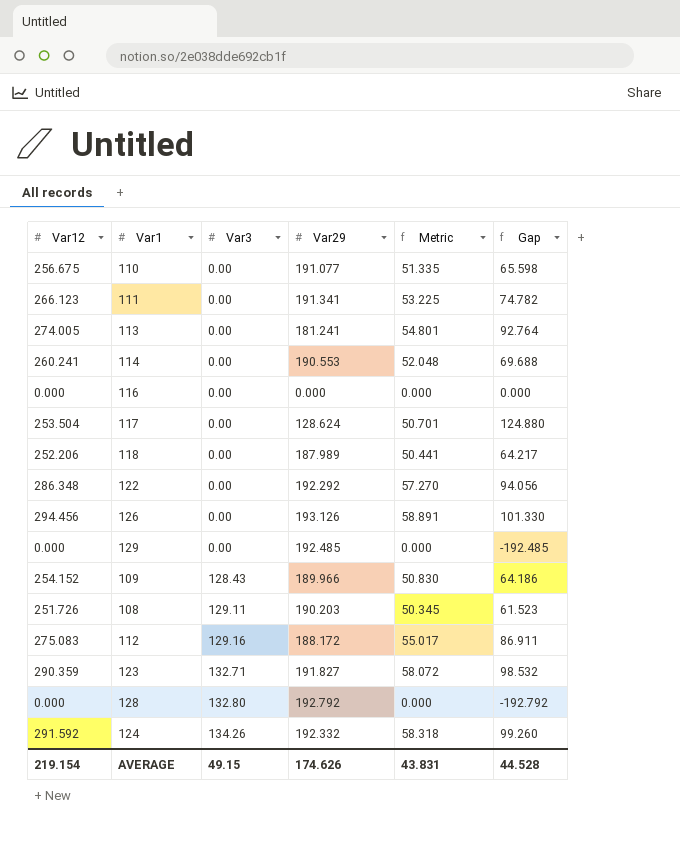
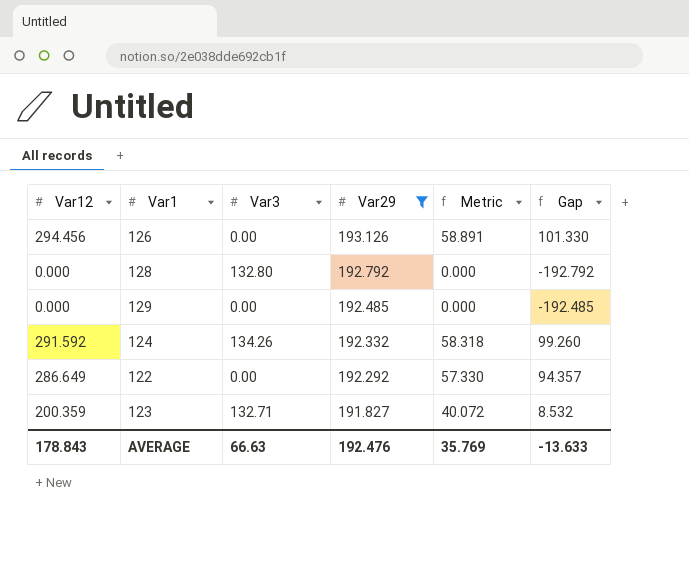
filter: none -> Var29 >= 191.827
row order: Var3 ascending -> Var29 descending
122 | Var12: 286.348 -> 286.649
122 | Metric: 57.270 -> 57.330
122 | Gap: 94.056 -> 94.357
123 | Var12: 290.359 -> 200.359
123 | Metric: 58.072 -> 40.072
123 | Gap: 98.532 -> 8.532
AVERAGE | Var12: 219.154 -> 178.843
AVERAGE | Var3: 49.15 -> 66.63
AVERAGE | Var29: 174.626 -> 192.476
AVERAGE | Metric: 43.831 -> 35.769
AVERAGE | Gap: 44.528 -> -13.633

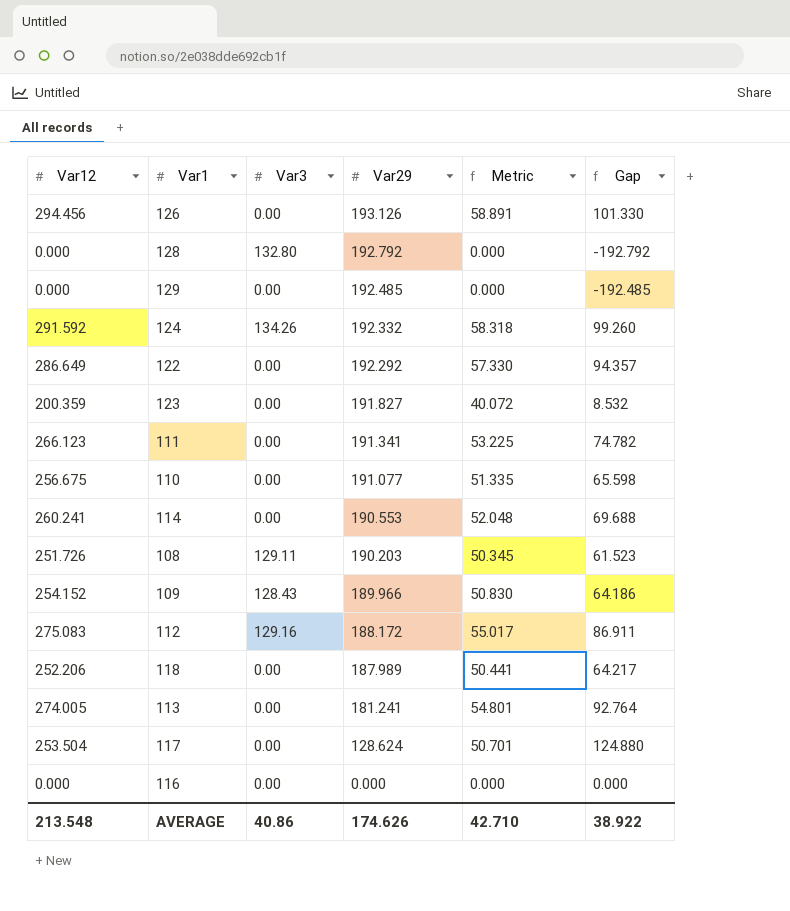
filter: Var29 >= 191.827 -> none
123 | Var3: 132.71 -> 0.00
AVERAGE | Var12: 178.843 -> 213.548
AVERAGE | Var3: 66.63 -> 40.86
AVERAGE | Var29: 192.476 -> 174.626
AVERAGE | Metric: 35.769 -> 42.710
AVERAGE | Gap: -13.633 -> 38.922

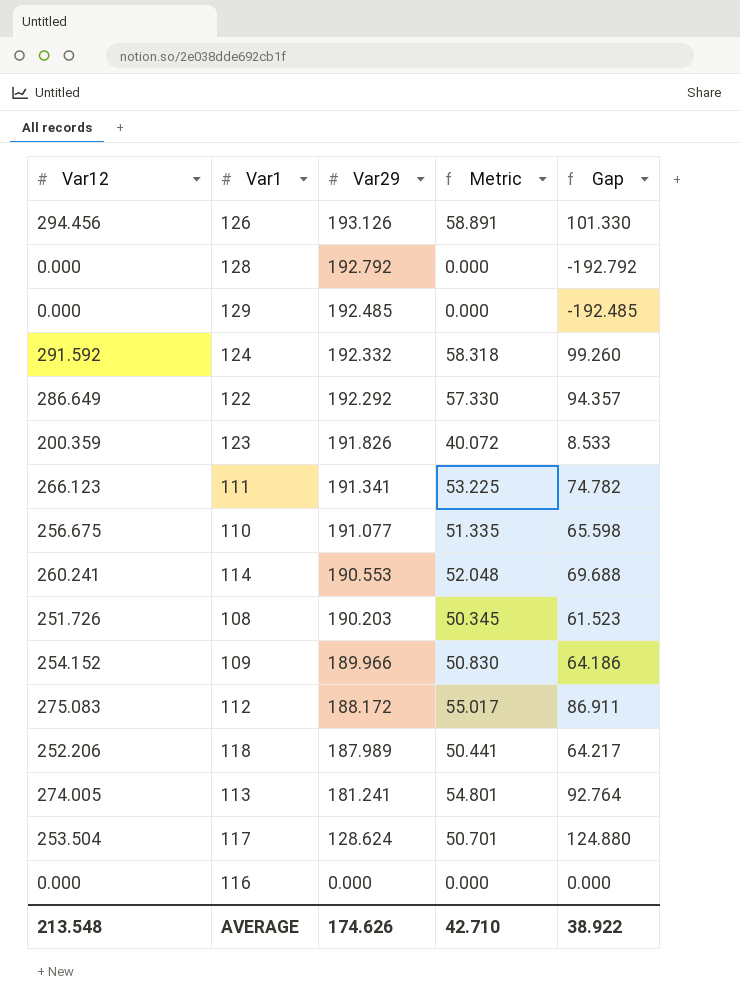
column Var3 | position: 3 -> none
123 | Var29: 191.827 -> 191.826
123 | Gap: 8.532 -> 8.533

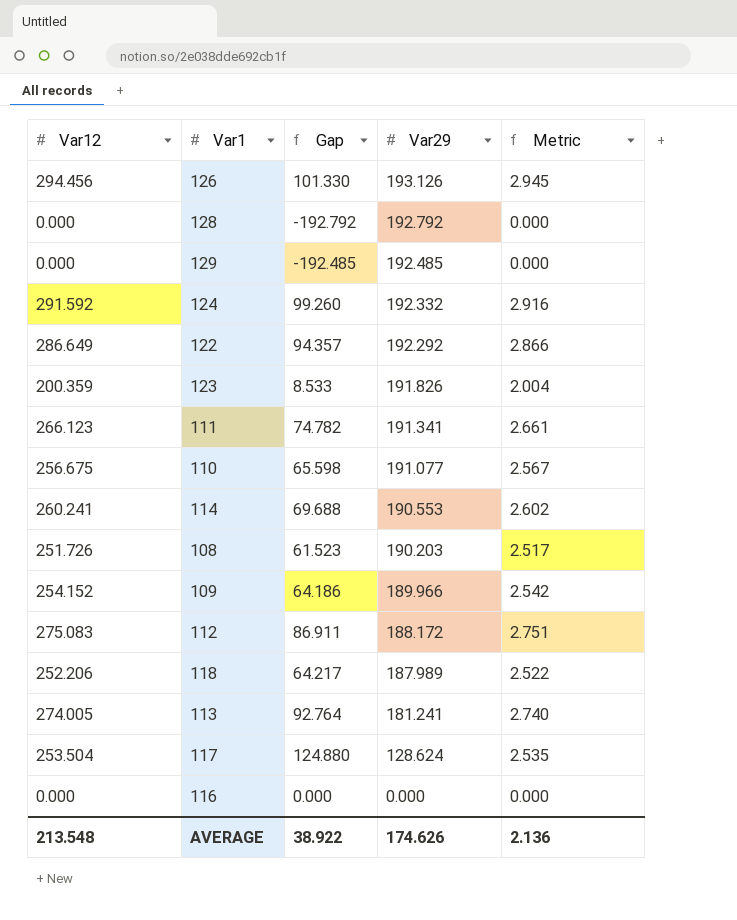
column Gap | position: 5 -> 3
column Metric | formula: [Var12] * 0.2 -> [Var12] * 0.01
AVERAGE | Metric: 42.710 -> 2.136

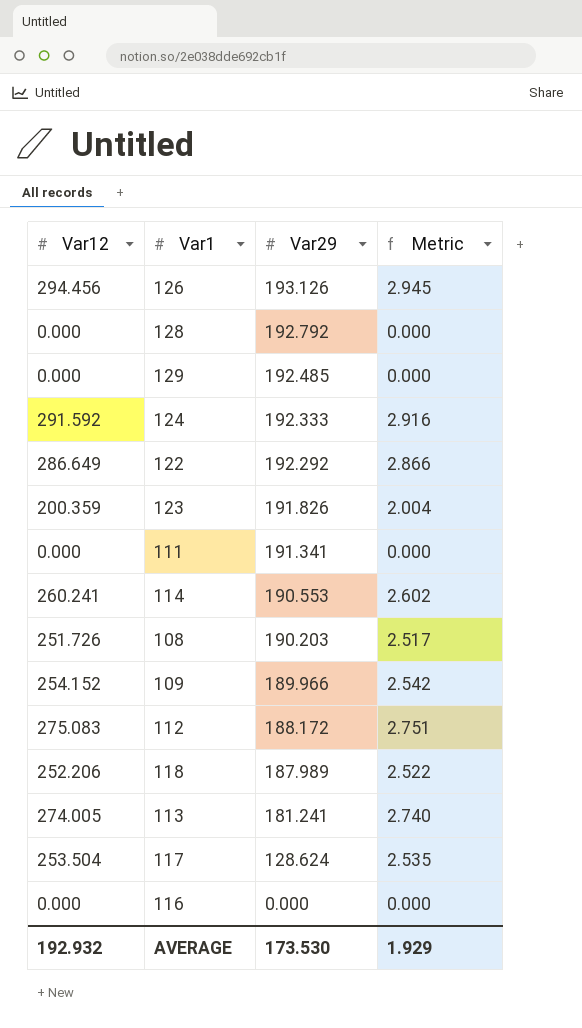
column Gap | formula: [Var12] - [Var29] -> none
row 110: 256.675 | 65.598 | 191.077 | 2.567 -> none
124 | Var29: 192.332 -> 192.333
111 | Var12: 266.123 -> 0.000
111 | Metric: 2.661 -> 0.000
AVERAGE | Var12: 213.548 -> 192.932
AVERAGE | Var29: 174.626 -> 173.530
AVERAGE | Metric: 2.136 -> 1.929

